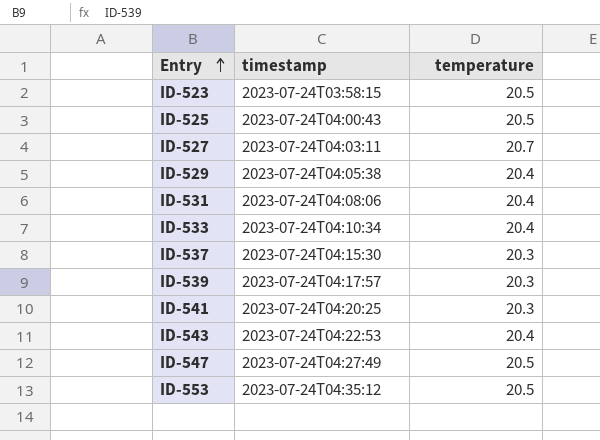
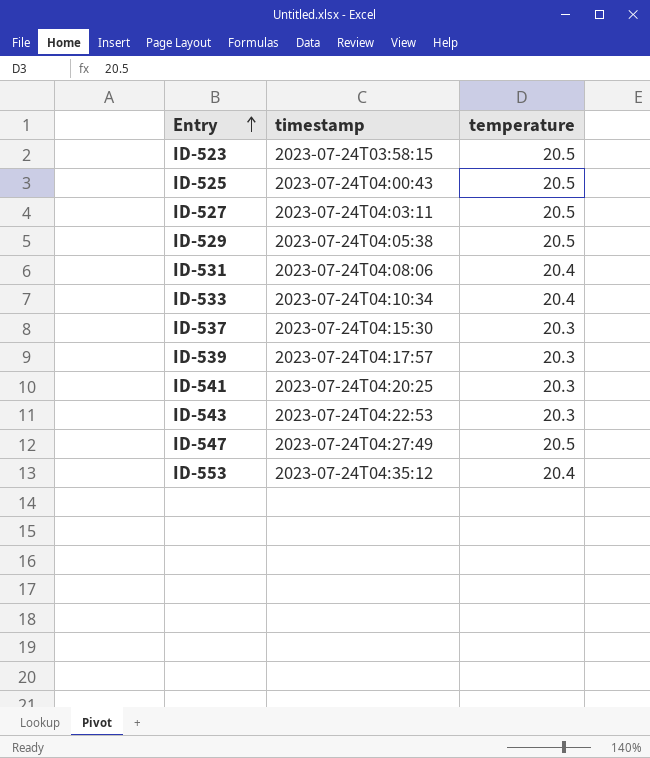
ID-527 | temperature: 20.7 -> 20.5
ID-529 | temperature: 20.4 -> 20.5
ID-543 | temperature: 20.4 -> 20.3
ID-553 | temperature: 20.5 -> 20.4

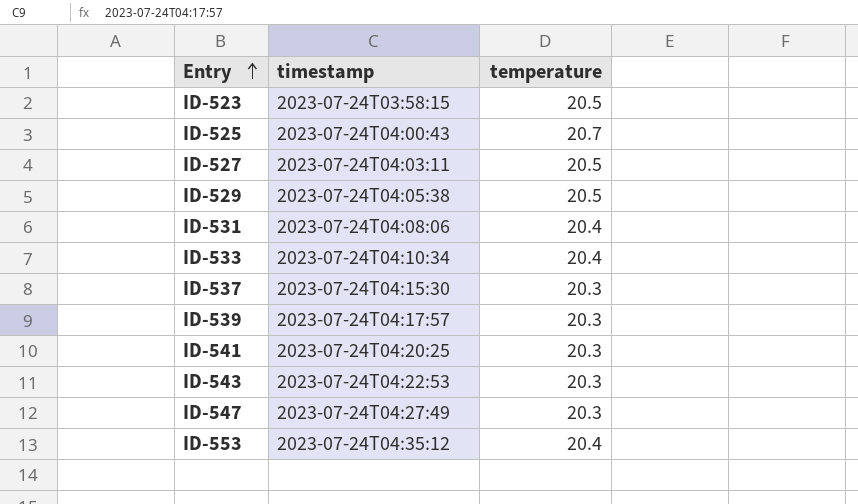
ID-525 | temperature: 20.5 -> 20.7
ID-547 | temperature: 20.5 -> 20.3

